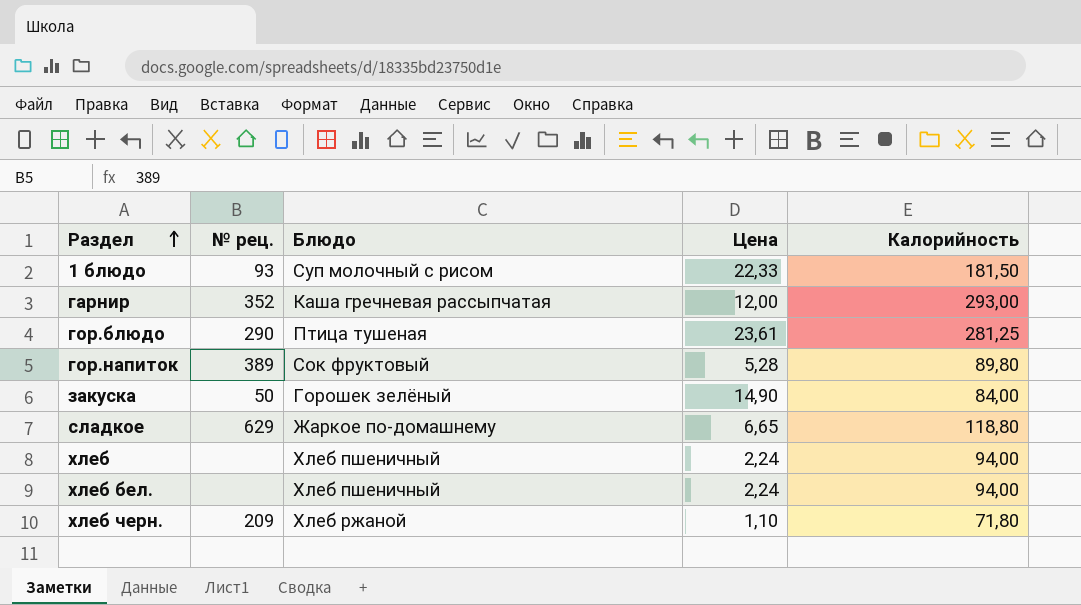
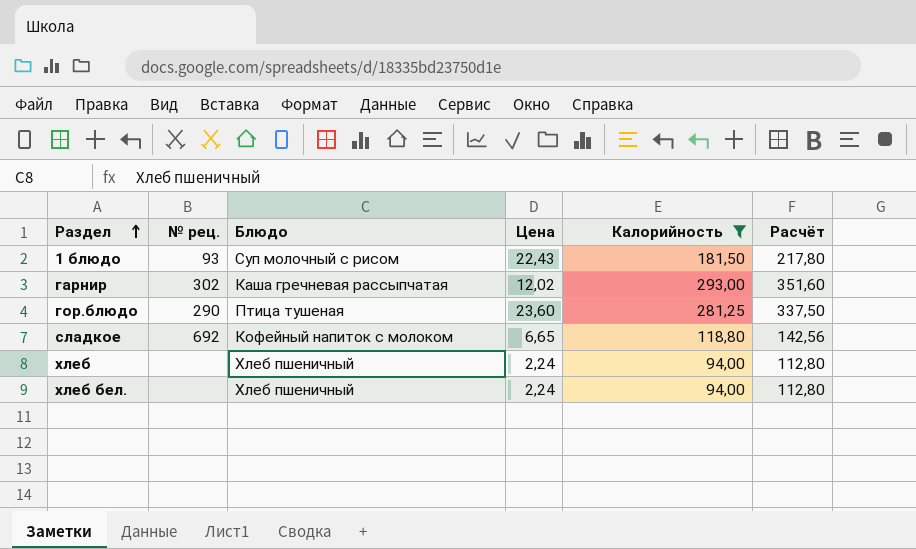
filter: none -> Калорийность >= 94,00
column Расчёт | formula: none -> [Калорийность] * 1,2
1 блюдо | Цена: 22,33 -> 22,43
гарнир | № рец.: 352 -> 302
гарнир | Цена: 12,00 -> 12,02
гор.блюдо | Цена: 23,61 -> 23,60
сладкое | № рец.: 629 -> 692
сладкое | Блюдо: Жаркое по-домашнему -> Кофейный напиток с молоком

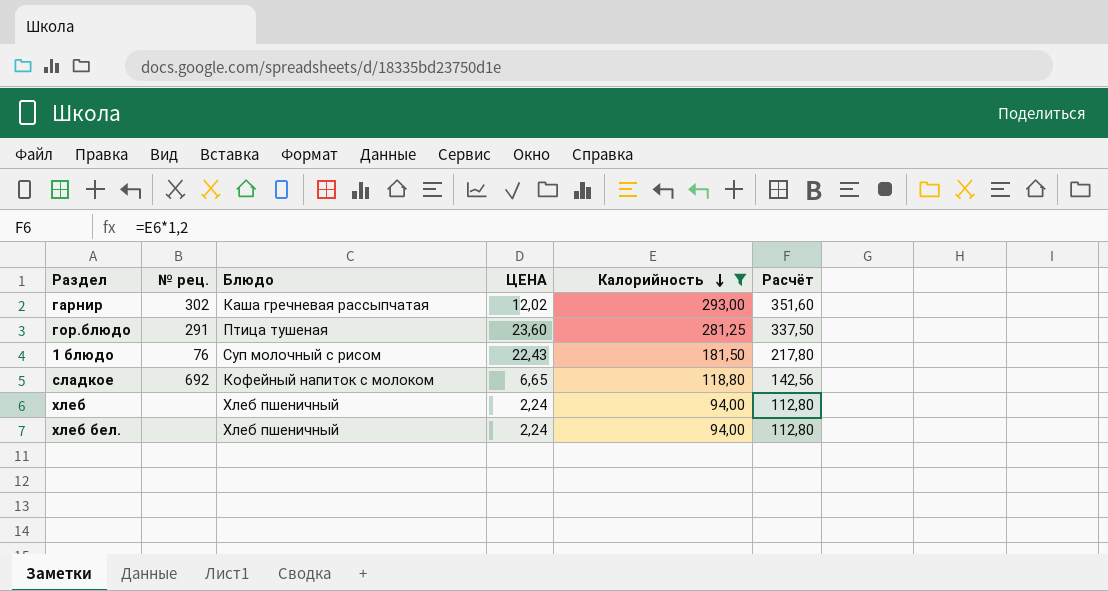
row order: Раздел ascending -> Калорийность descending
column name: Цена -> ЦЕНА
гор.блюдо | № рец.: 290 -> 291
1 блюдо | № рец.: 93 -> 76

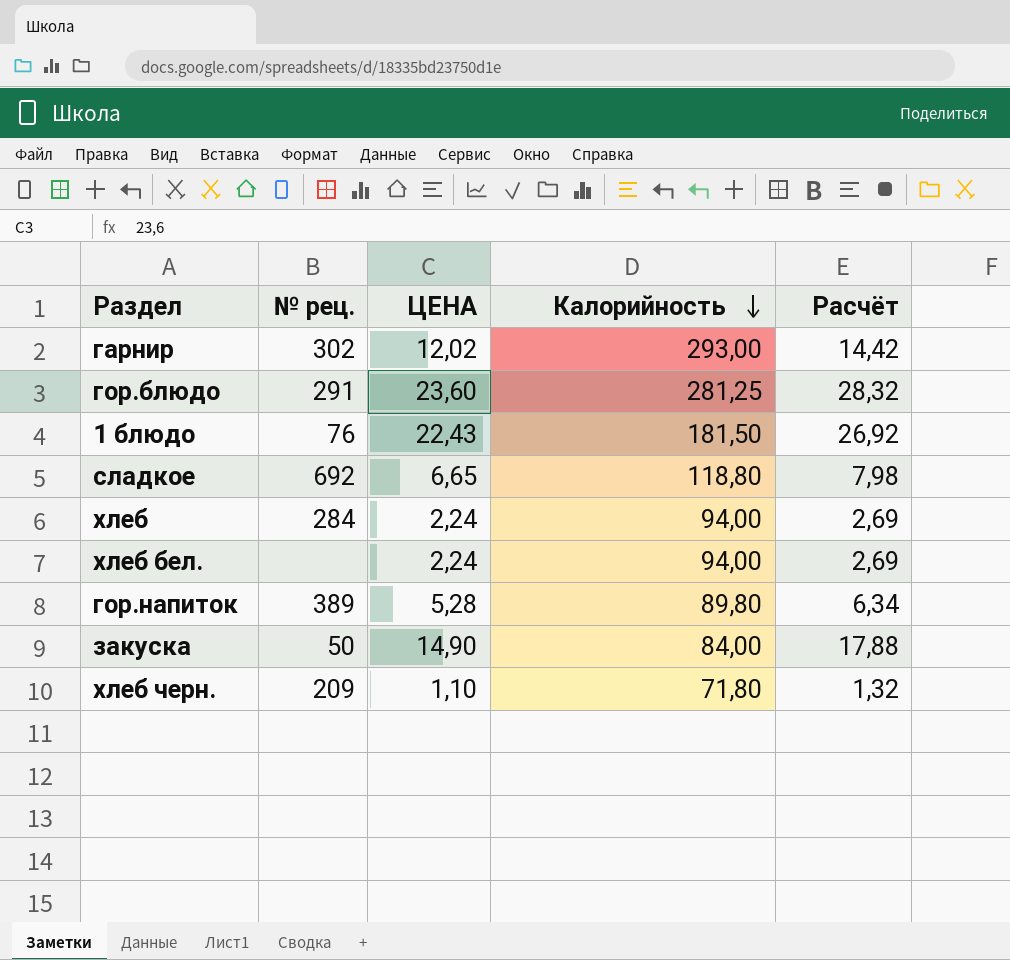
filter: Калорийность >= 94,00 -> none
column Блюдо | position: 3 -> none
column Расчёт | formula: [Калорийность] * 1,2 -> [ЦЕНА] * 1,2
хлеб | № рец.: none -> 284

